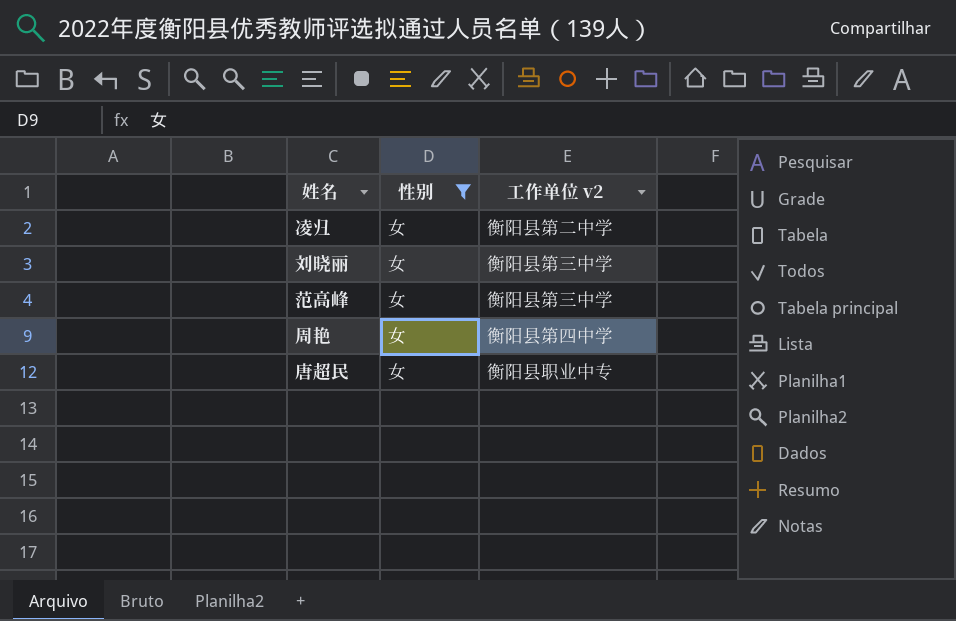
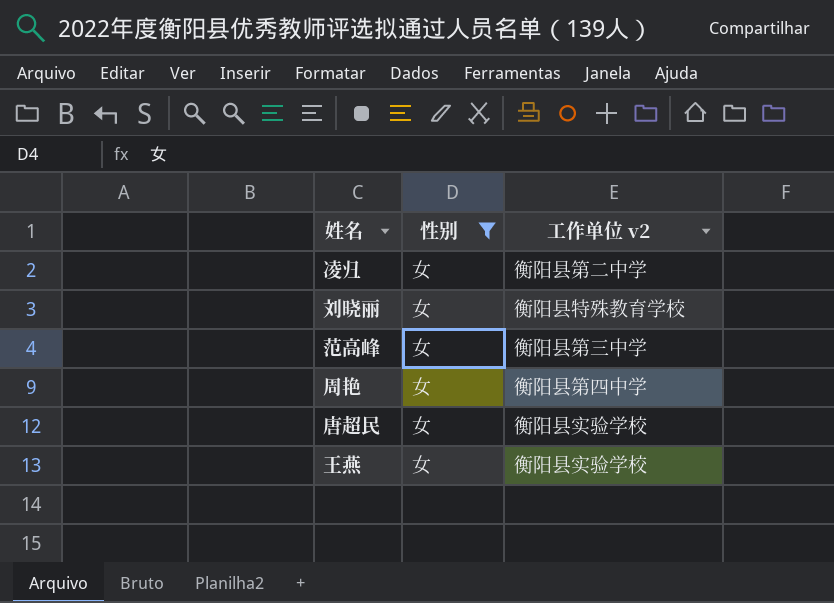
刘晓丽 | 工作单位 v2: 衡阳县第三中学 -> 衡阳县特殊教育学校
唐超民 | 工作单位 v2: 衡阳县职业中专 -> 衡阳县实验学校
row 王燕: none -> 女 | 衡阳县实验学校

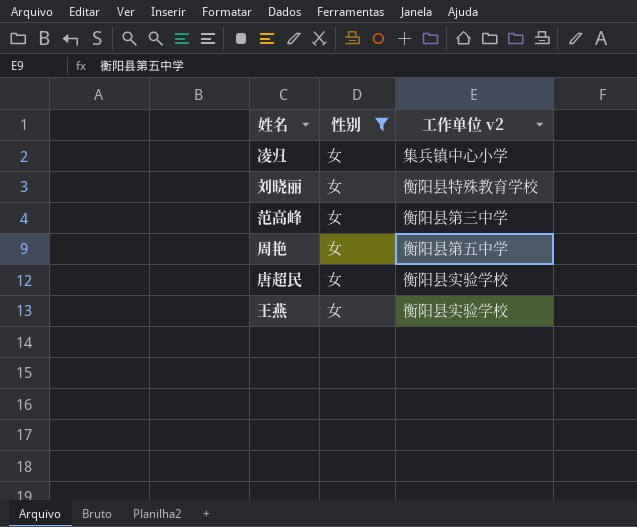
凌归 | 工作单位 v2: 衡阳县第二中学 -> 集兵镇中心小学
周艳 | 工作单位 v2: 衡阳县第四中学 -> 衡阳县第五中学

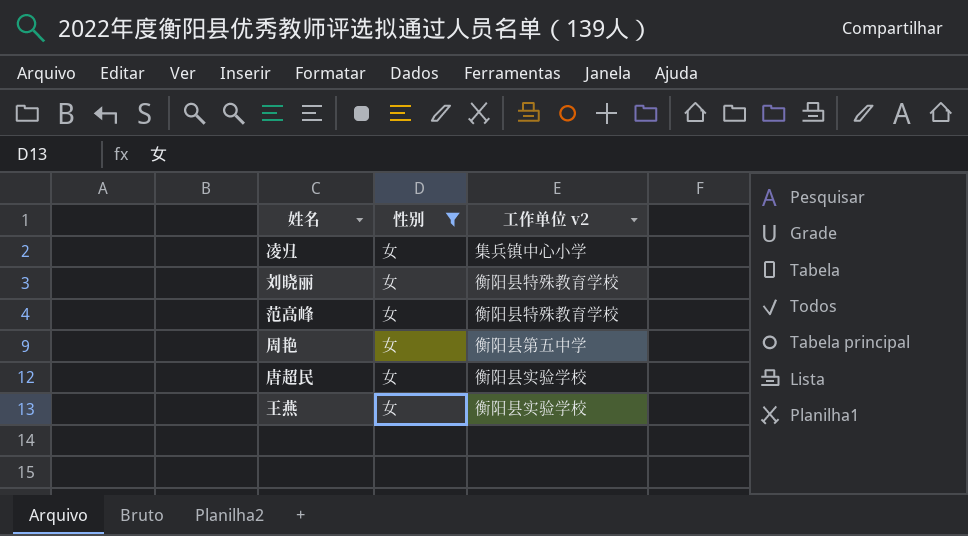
范高峰 | 工作单位 v2: 衡阳县第三中学 -> 衡阳县特殊教育学校

